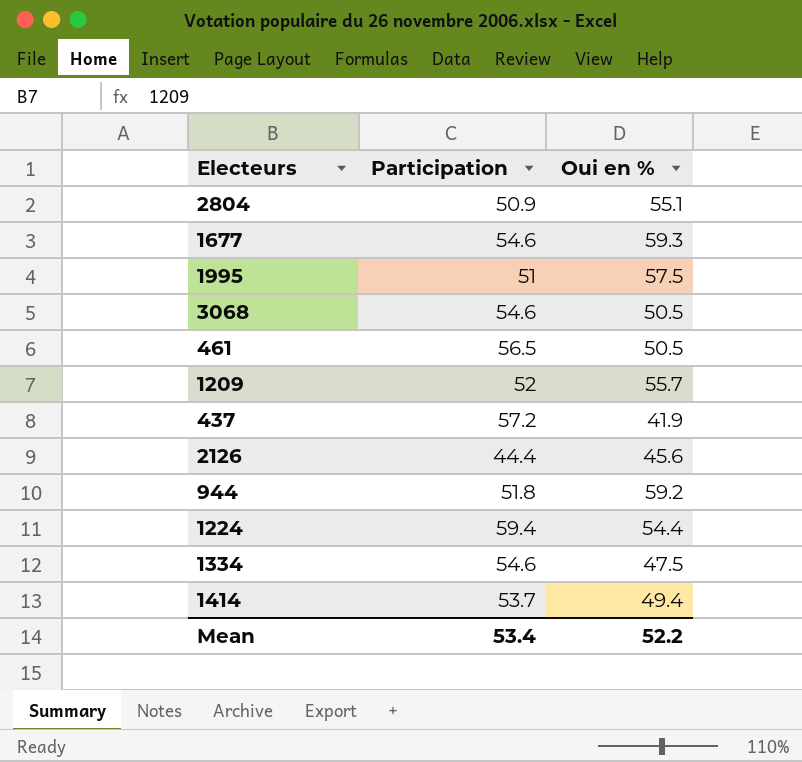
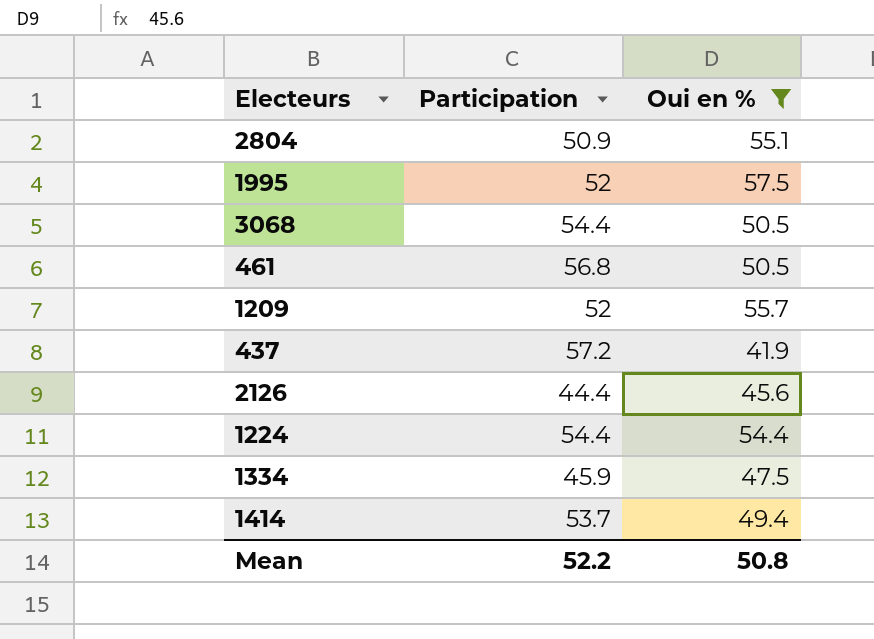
filter: none -> Oui en % <= 57.5
1995 | Participation: 51 -> 52
3068 | Participation: 54.6 -> 54.4
461 | Participation: 56.5 -> 56.8
1224 | Participation: 59.4 -> 54.4
1334 | Participation: 54.6 -> 45.9
Mean | Participation: 53.4 -> 52.2
Mean | Oui en %: 52.2 -> 50.8

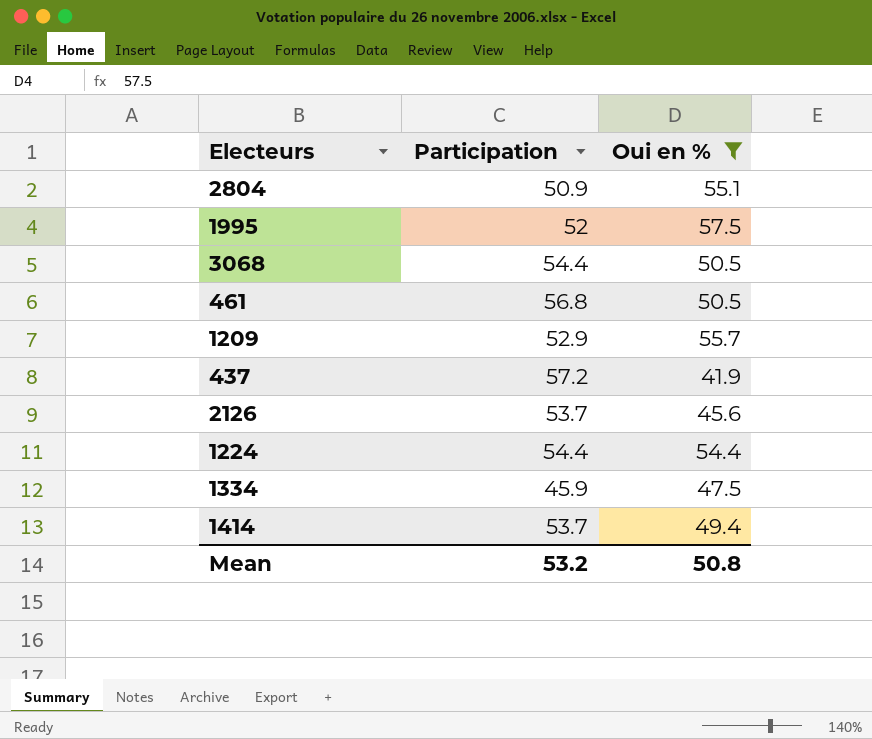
1209 | Participation: 52 -> 52.9
2126 | Participation: 44.4 -> 53.7
Mean | Participation: 52.2 -> 53.2

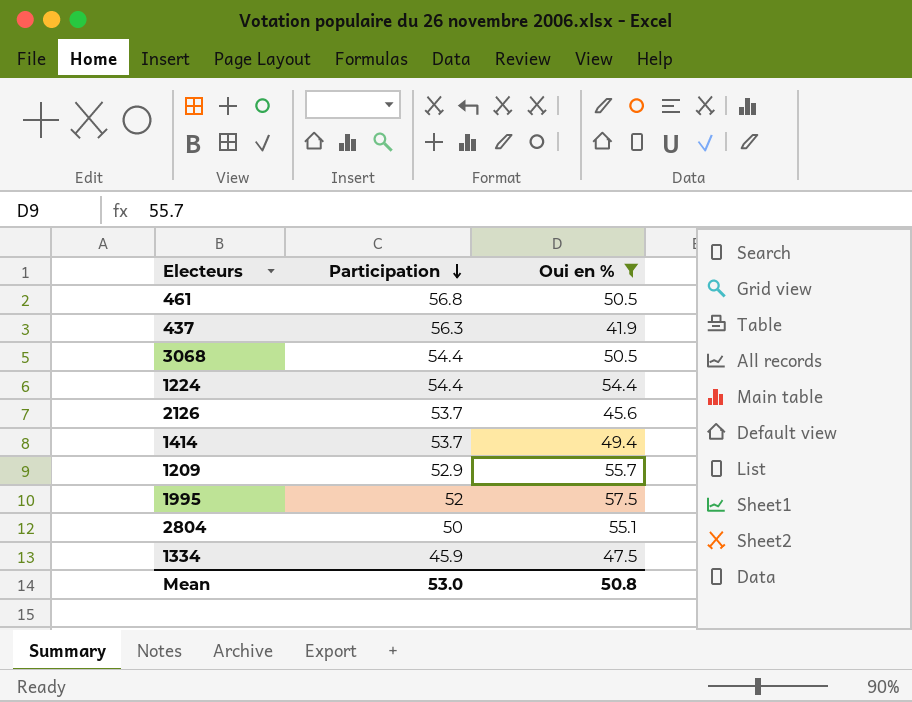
row order: none -> Participation descending
437 | Participation: 57.2 -> 56.3
2804 | Participation: 50.9 -> 50
Mean | Participation: 53.2 -> 53.0

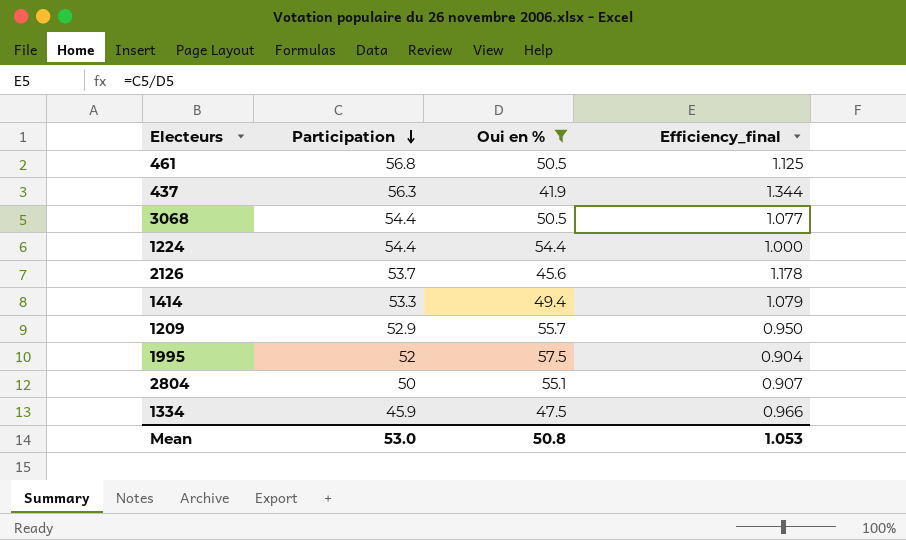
column Efficiency_final | formula: none -> [Participation] / [Oui en %]
1414 | Participation: 53.7 -> 53.3

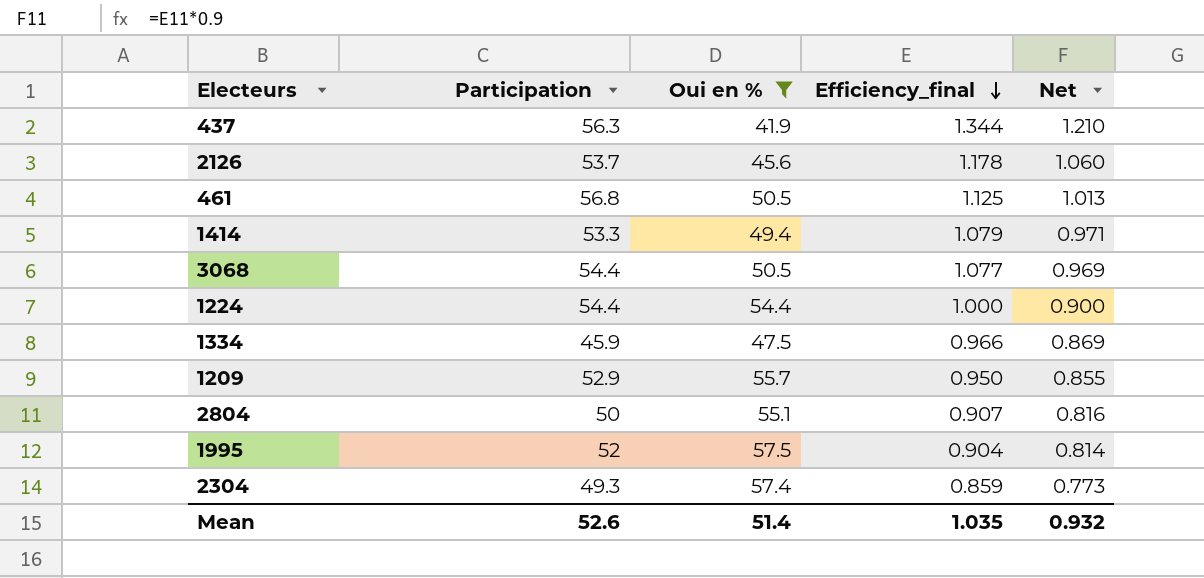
row order: Participation descending -> Efficiency_final descending
column Net | formula: none -> [Efficiency_final] * 0.9
row 2304: none -> 49.3 | 57.4 | 0.859 | 0.773
Mean | Participation: 53.0 -> 52.6
Mean | Oui en %: 50.8 -> 51.4
Mean | Efficiency_final: 1.053 -> 1.035

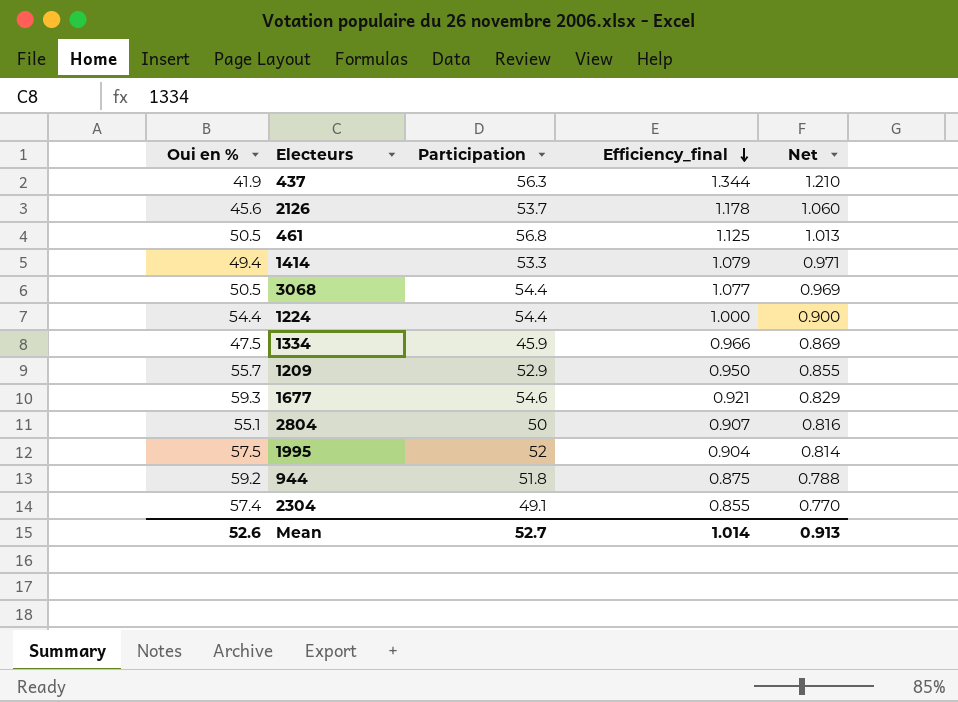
filter: Oui en % <= 57.5 -> none
column Oui en % | position: 3 -> 1
2304 | Participation: 49.3 -> 49.1
2304 | Efficiency_final: 0.859 -> 0.855
2304 | Net: 0.773 -> 0.770
Mean | Oui en %: 51.4 -> 52.6
Mean | Participation: 52.6 -> 52.7
Mean | Efficiency_final: 1.035 -> 1.014
Mean | Net: 0.932 -> 0.913

